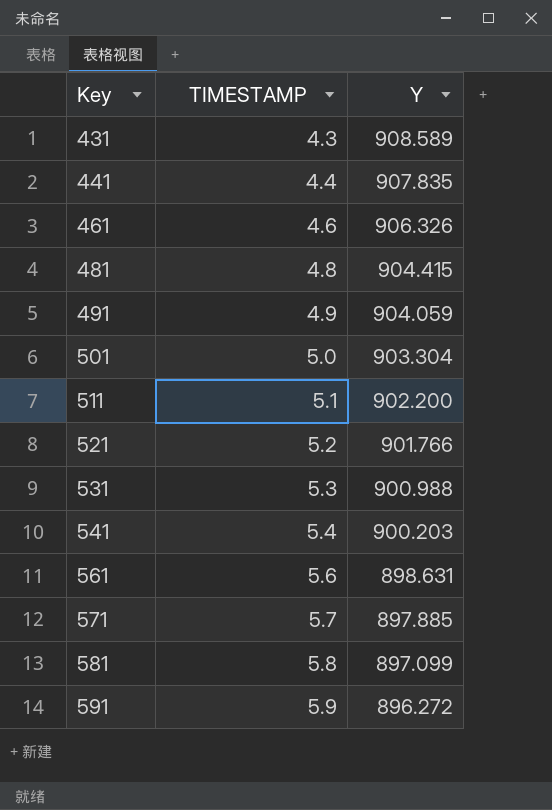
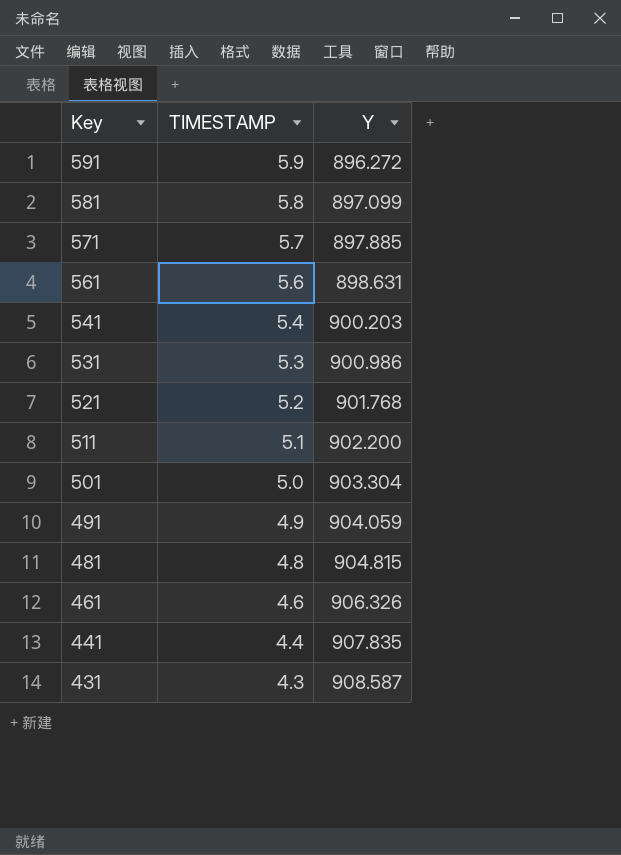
row order: Key ascending -> Key descending
531 | Y: 900.988 -> 900.986
521 | Y: 901.766 -> 901.768
481 | Y: 904.415 -> 904.815
431 | Y: 908.589 -> 908.587

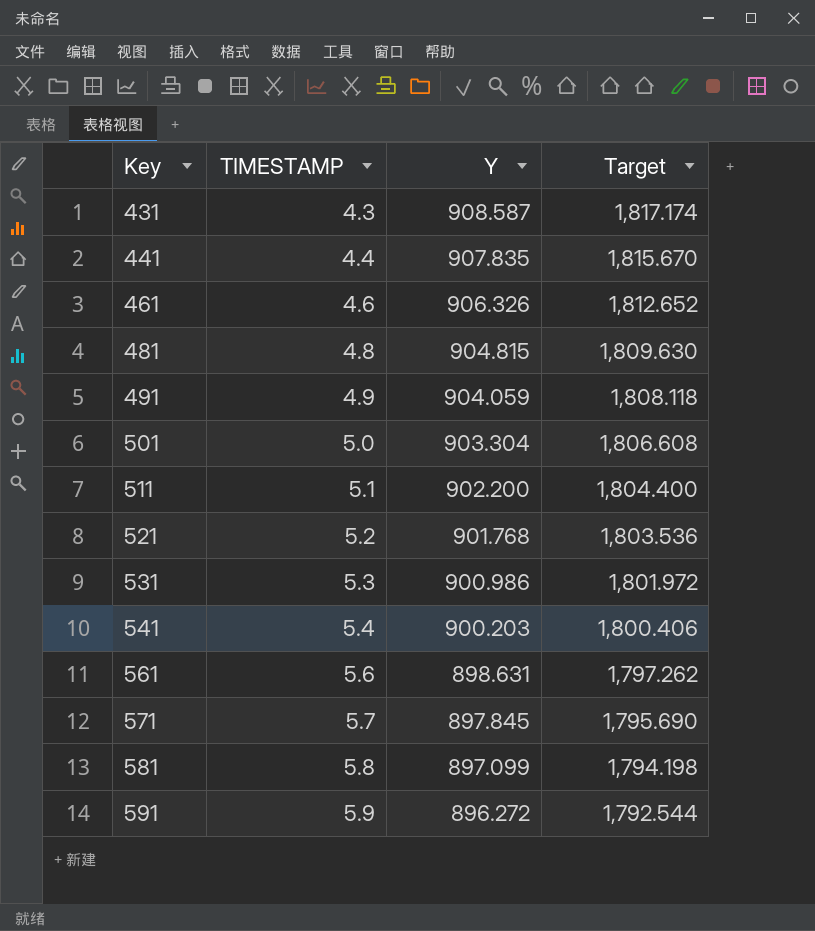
row order: Key descending -> Key ascending
column Target | formula: none -> [Y] * 2
571 | Y: 897.885 -> 897.845

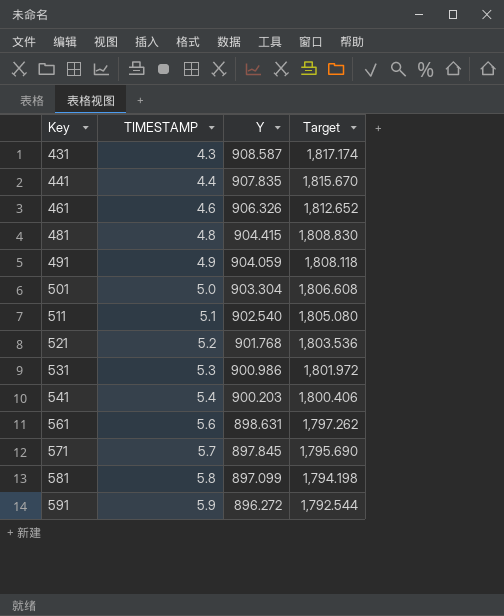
481 | Y: 904.815 -> 904.415
481 | Target: 1,809.630 -> 1,808.830
511 | Y: 902.200 -> 902.540
511 | Target: 1,804.400 -> 1,805.080

